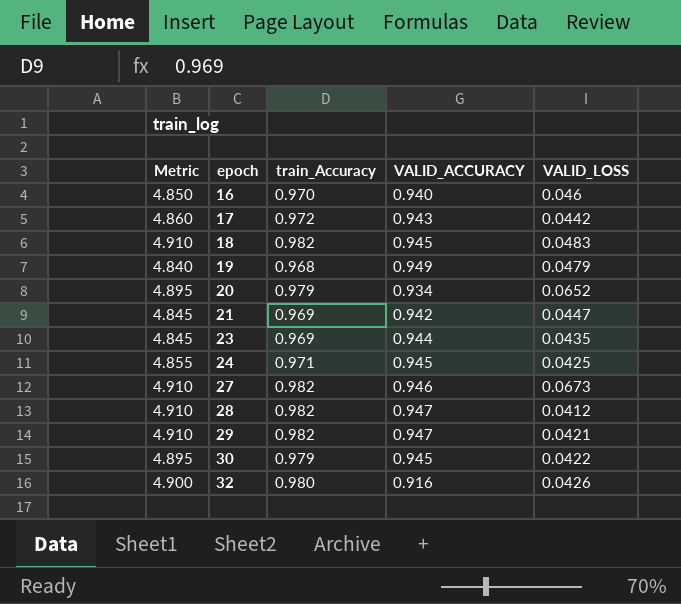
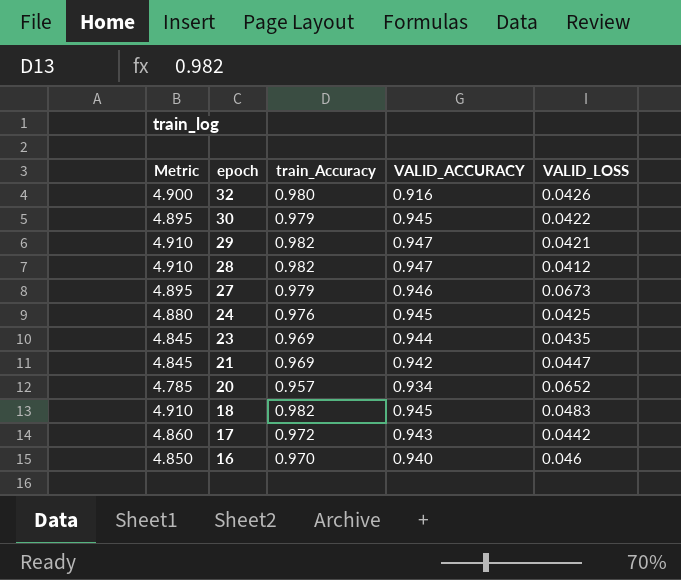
row order: epoch ascending -> epoch descending
row 19: 4.840 | 0.968 | 0.949 | 0.0479 -> none
27 | Metric: 4.910 -> 4.895
27 | train_Accuracy: 0.982 -> 0.979
24 | Metric: 4.855 -> 4.880
24 | train_Accuracy: 0.971 -> 0.976
20 | Metric: 4.895 -> 4.785
20 | train_Accuracy: 0.979 -> 0.957

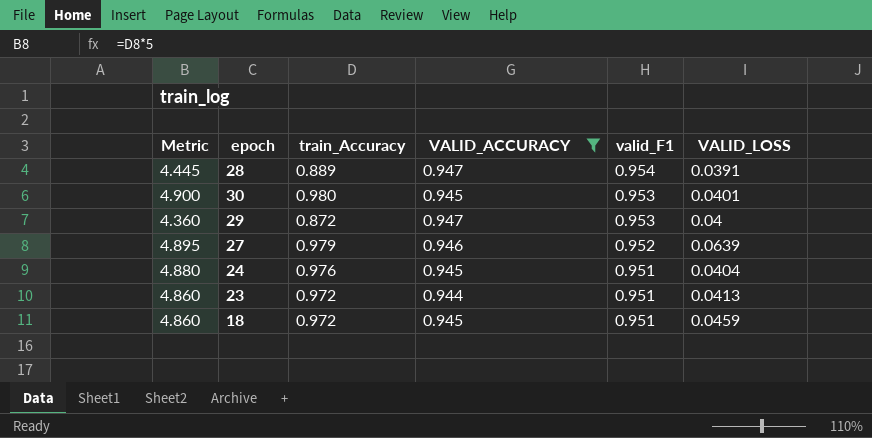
filter: none -> VALID_ACCURACY >= 0.944
row order: epoch descending -> valid_F1 descending
column valid_F1 | position: none -> 5
28 | Metric: 4.910 -> 4.445
28 | train_Accuracy: 0.982 -> 0.889
28 | VALID_LOSS: 0.0412 -> 0.0391
30 | Metric: 4.895 -> 4.900
30 | train_Accuracy: 0.979 -> 0.980
30 | VALID_LOSS: 0.0422 -> 0.0401
29 | Metric: 4.910 -> 4.360
29 | train_Accuracy: 0.982 -> 0.872
29 | VALID_LOSS: 0.0421 -> 0.04
27 | VALID_LOSS: 0.0673 -> 0.0639
24 | VALID_LOSS: 0.0425 -> 0.0404
23 | Metric: 4.845 -> 4.860
23 | train_Accuracy: 0.969 -> 0.972
23 | VALID_LOSS: 0.0435 -> 0.0413
18 | Metric: 4.910 -> 4.860
18 | train_Accuracy: 0.982 -> 0.972
18 | VALID_LOSS: 0.0483 -> 0.0459

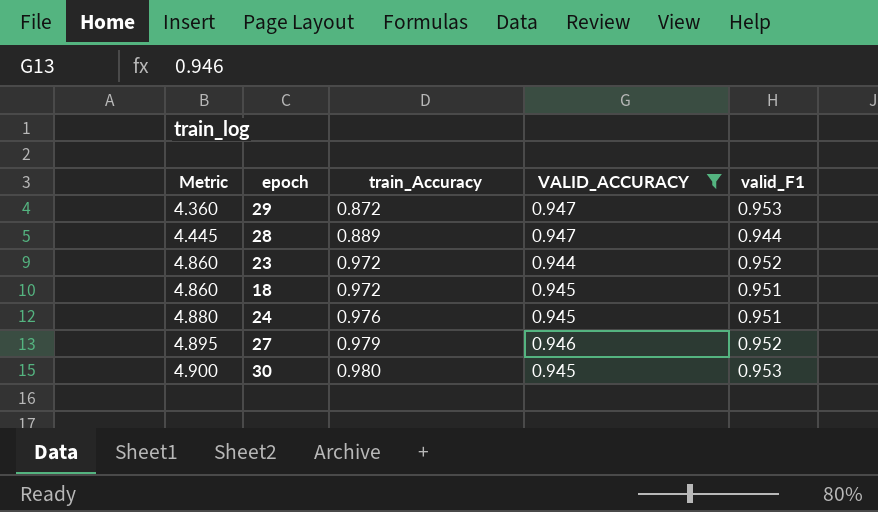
row order: valid_F1 descending -> Metric ascending
column VALID_LOSS | position: 6 -> none
28 | valid_F1: 0.954 -> 0.944
23 | valid_F1: 0.951 -> 0.952

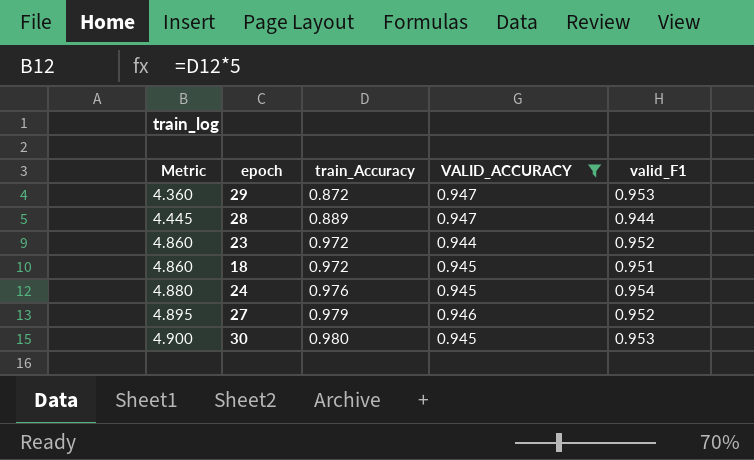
24 | valid_F1: 0.951 -> 0.954

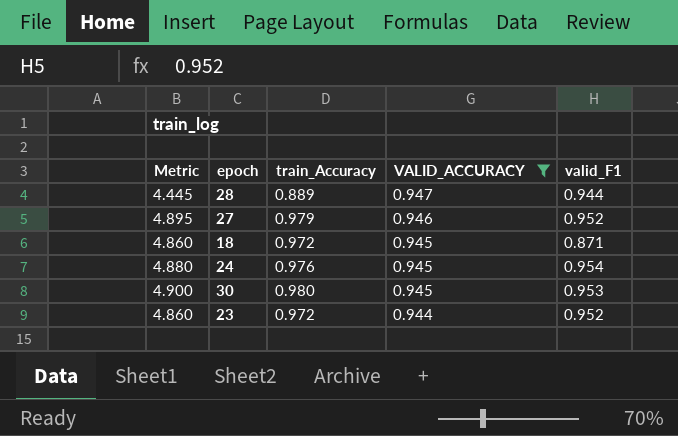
row order: Metric ascending -> VALID_ACCURACY descending
row 29: 4.360 | 0.872 | 0.947 | 0.953 -> none
18 | valid_F1: 0.951 -> 0.871

